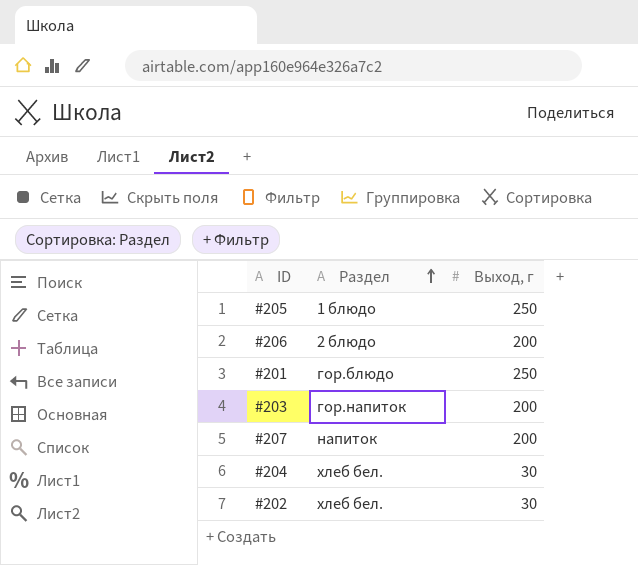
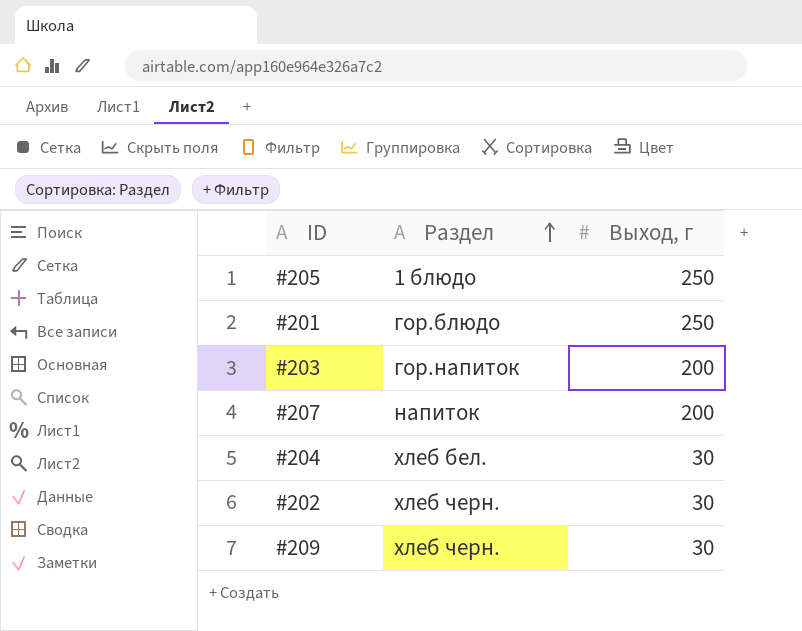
row #206: 2 блюдо | 200 -> none
#202 | Раздел: хлеб бел. -> хлеб черн.
row #209: none -> хлеб черн. | 30

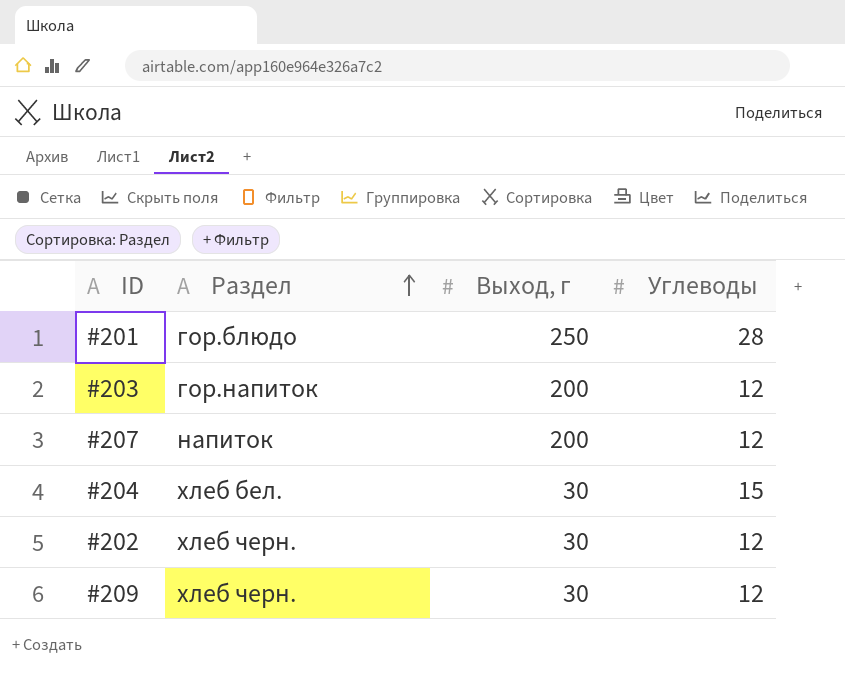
column Углеводы | position: none -> 4
row #205: 1 блюдо | 250 -> none

